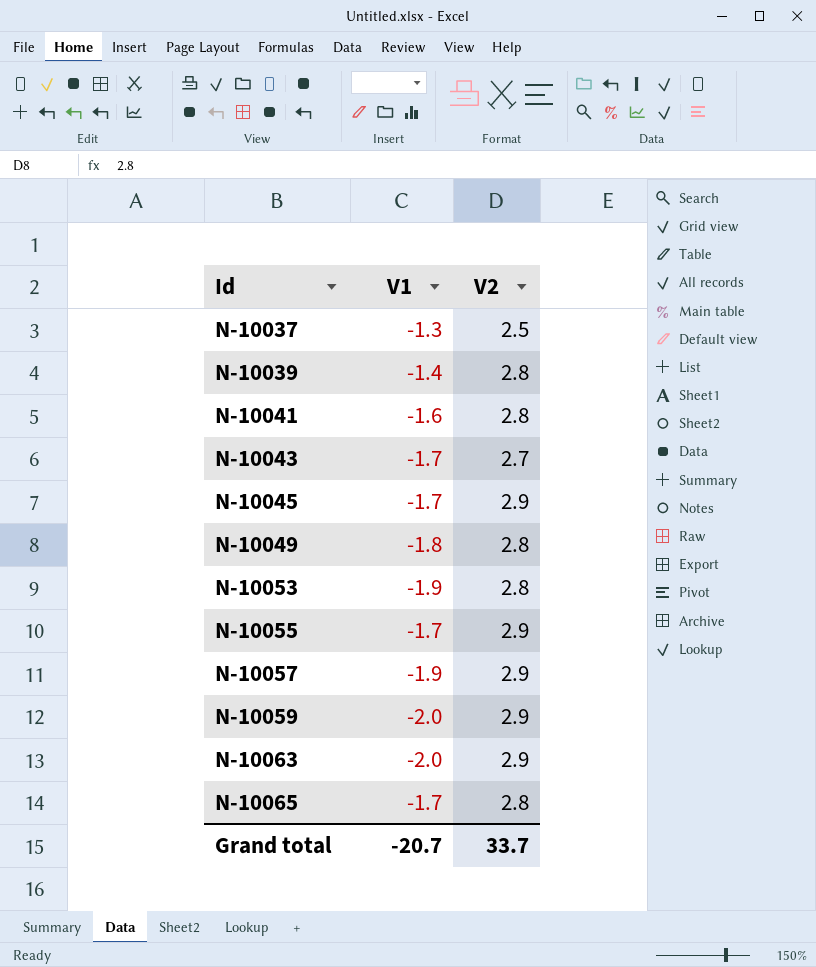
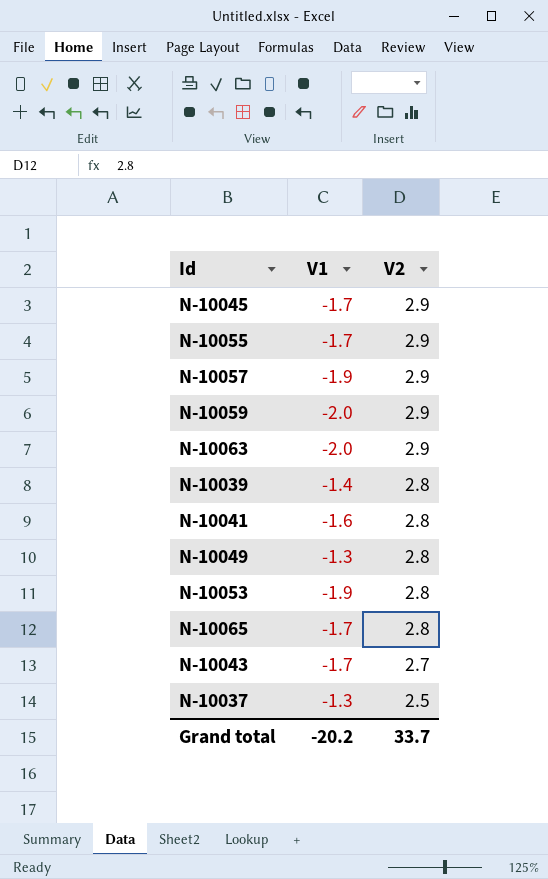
row order: Id ascending -> V2 descending
N-10049 | V1: -1.8 -> -1.3
Grand total | V1: -20.7 -> -20.2

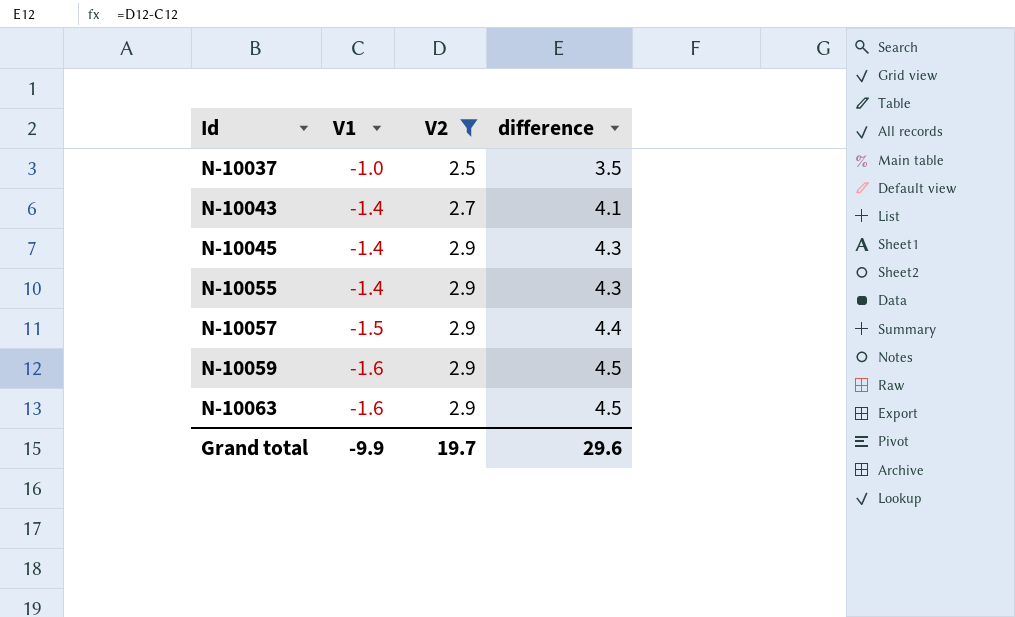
filter: none -> V2 != 2.8
row order: V2 descending -> Id ascending
column difference | formula: none -> [V2] - [V1]
N-10037 | V1: -1.3 -> -1.0
N-10043 | V1: -1.7 -> -1.4
N-10045 | V1: -1.7 -> -1.4
N-10055 | V1: -1.7 -> -1.4
N-10057 | V1: -1.9 -> -1.5
N-10059 | V1: -2.0 -> -1.6
N-10063 | V1: -2.0 -> -1.6
Grand total | V1: -20.2 -> -9.9
Grand total | V2: 33.7 -> 19.7

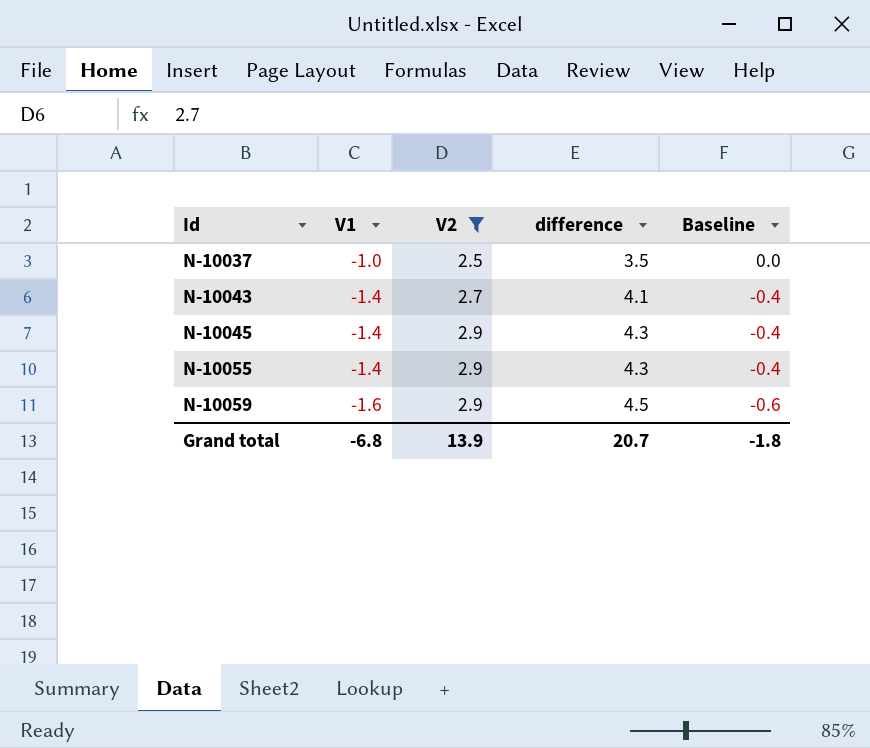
column Baseline | formula: none -> [V1] + 1
row N-10057: -1.5 | 2.9 | 4.4 -> none
row N-10063: -1.6 | 2.9 | 4.5 -> none
Grand total | V1: -9.9 -> -6.8
Grand total | V2: 19.7 -> 13.9
Grand total | difference: 29.6 -> 20.7

